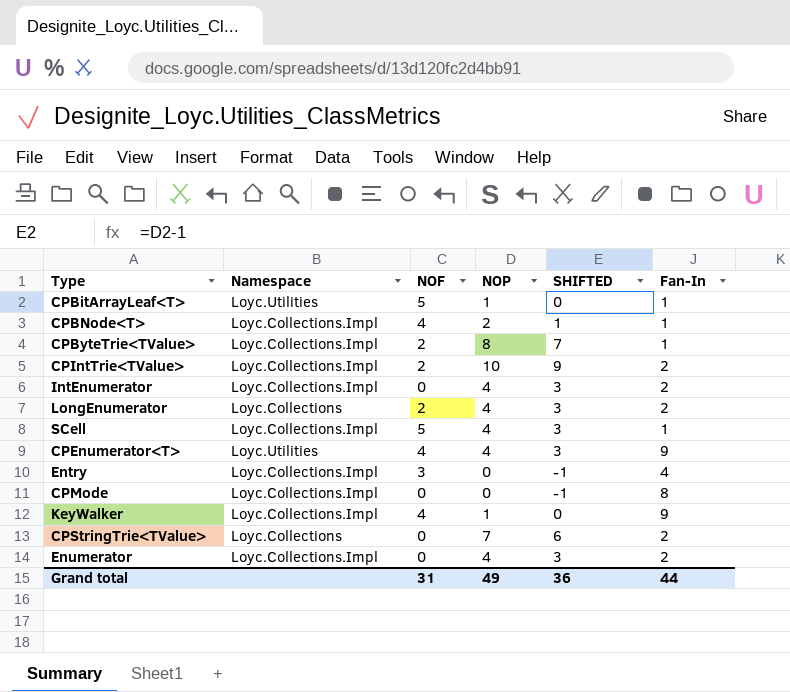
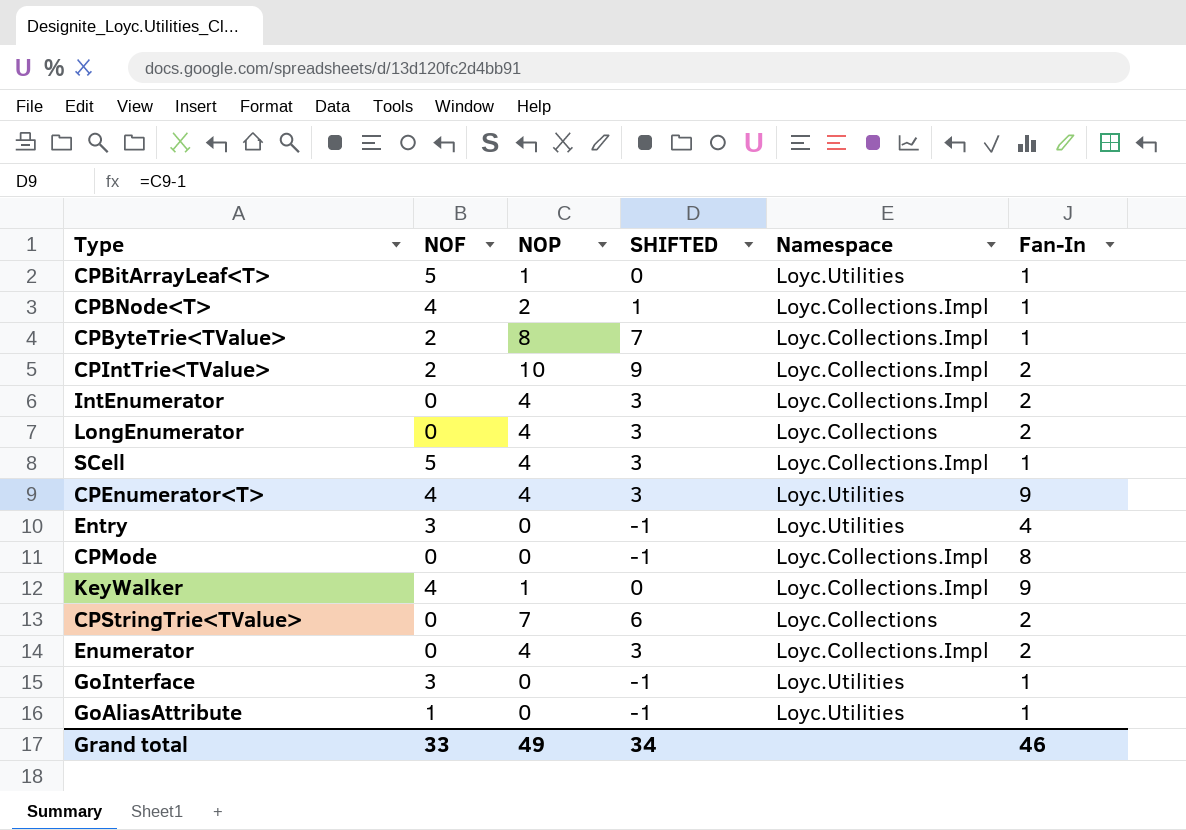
column Namespace | position: 2 -> 5
LongEnumerator | NOF: 2 -> 0
Entry | Namespace: Loyc.Collections.Impl -> Loyc.Utilities
row GoInterface: none -> 3 | 0 | -1 | Loyc.Utilities | 1
row GoAliasAttribute: none -> 1 | 0 | -1 | Loyc.Utilities | 1
Grand total | NOF: 31 -> 33
Grand total | SHIFTED: 36 -> 34
Grand total | Fan-In: 44 -> 46

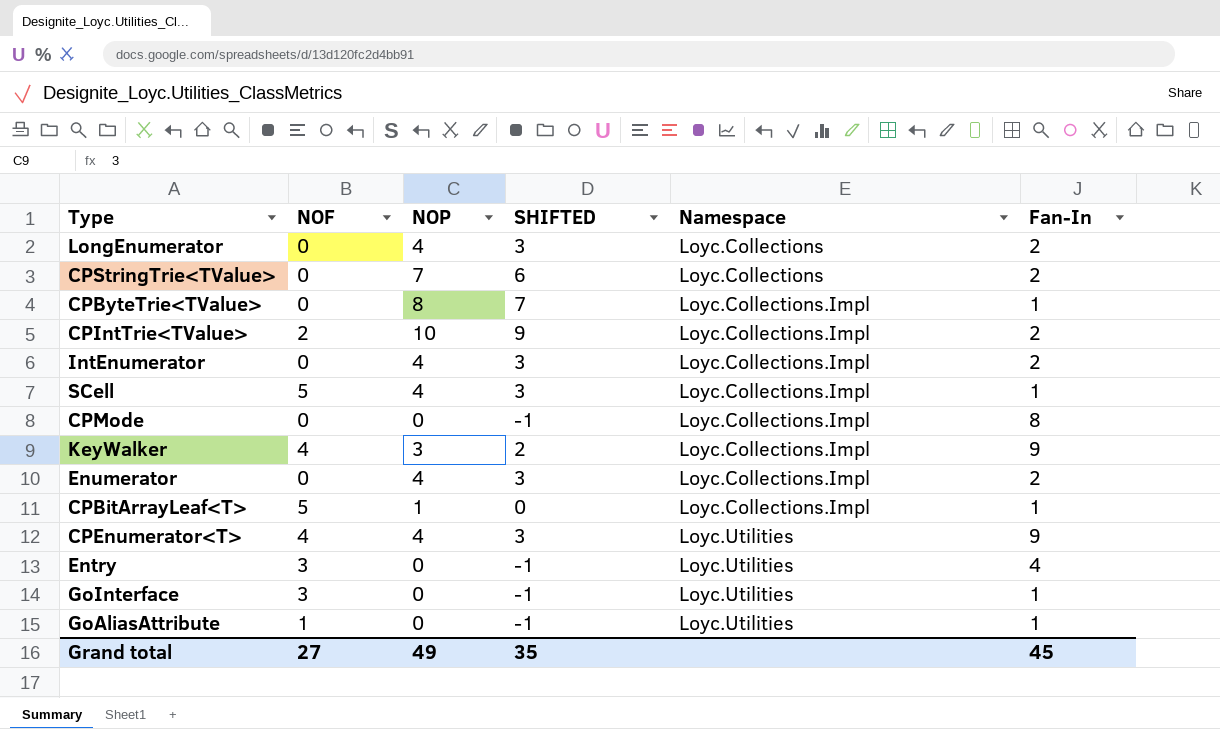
row order: none -> Namespace ascending
row CPBNode<T>: 4 | 2 | 1 | Loyc.Collections.Impl | 1 -> none
CPByteTrie<TValue> | NOF: 2 -> 0
KeyWalker | NOP: 1 -> 3
KeyWalker | SHIFTED: 0 -> 2
CPBitArrayLeaf<T> | Namespace: Loyc.Utilities -> Loyc.Collections.Impl
Grand total | NOF: 33 -> 27
Grand total | SHIFTED: 34 -> 35
Grand total | Fan-In: 46 -> 45

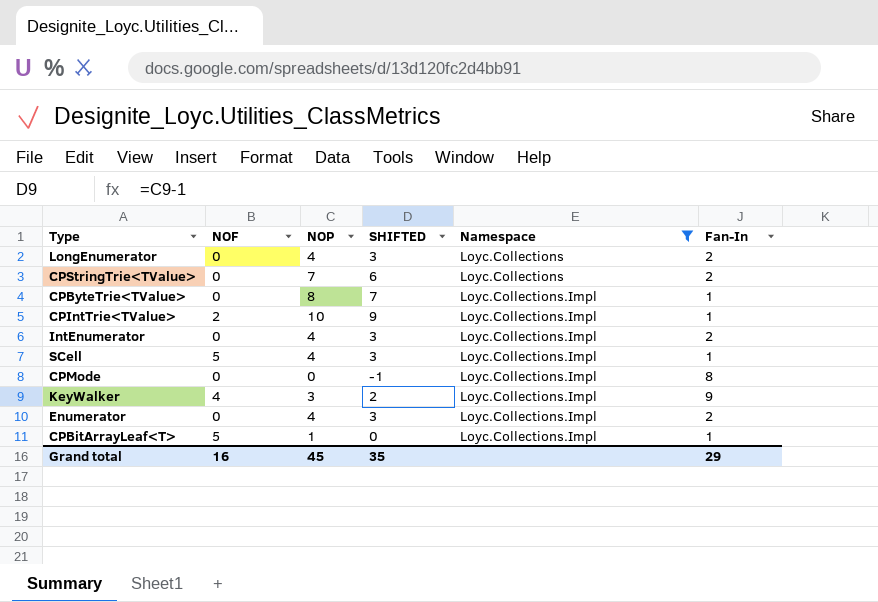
filter: none -> Namespace != Loyc.Utilities
CPIntTrie<TValue> | Fan-In: 2 -> 1
Grand total | NOF: 27 -> 16
Grand total | NOP: 49 -> 45
Grand total | Fan-In: 45 -> 29

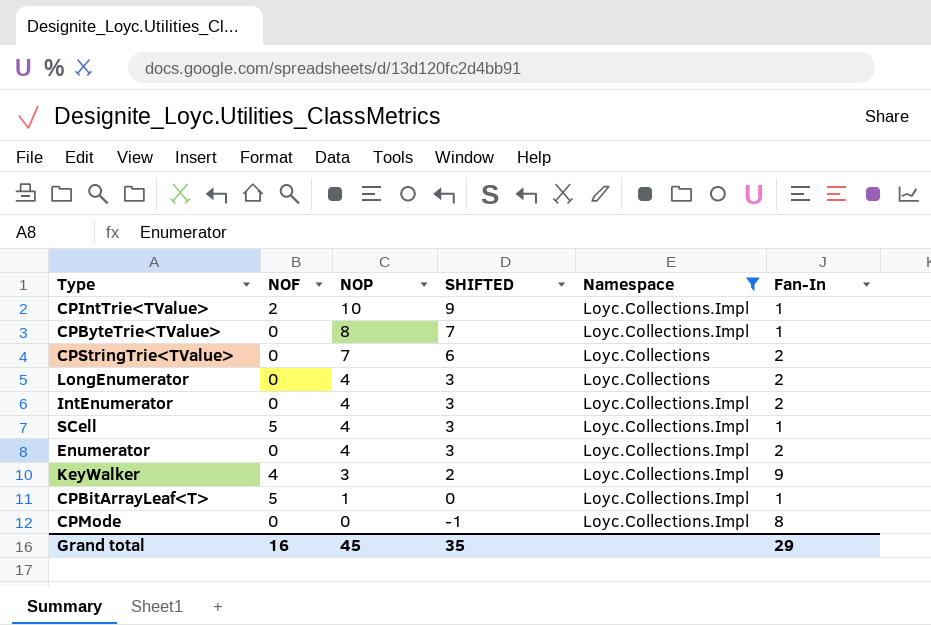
row order: Namespace ascending -> NOP descending

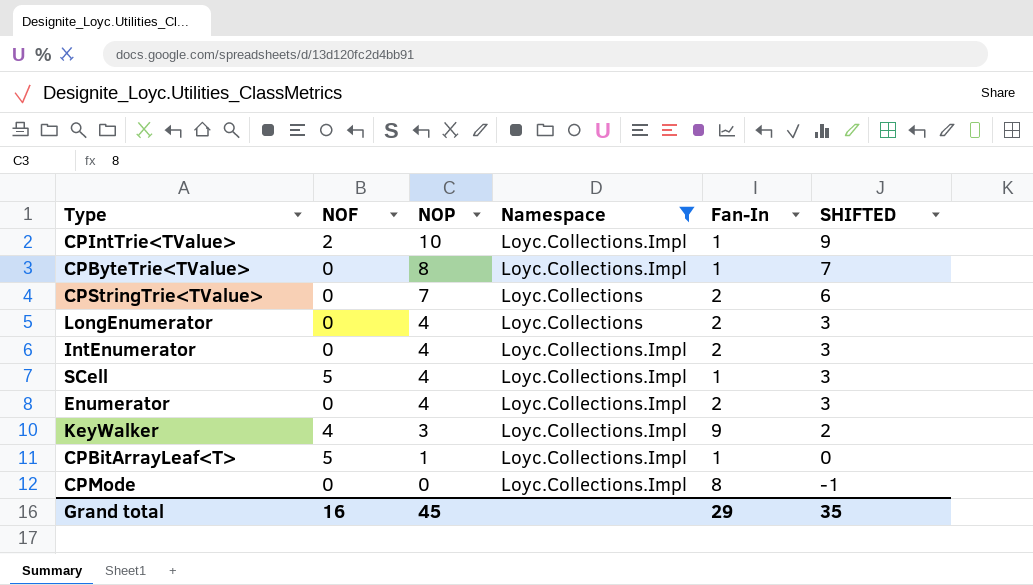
column SHIFTED | position: 4 -> 6

